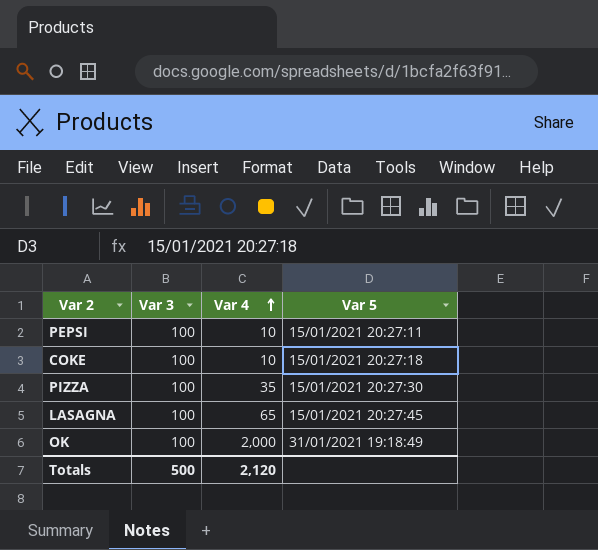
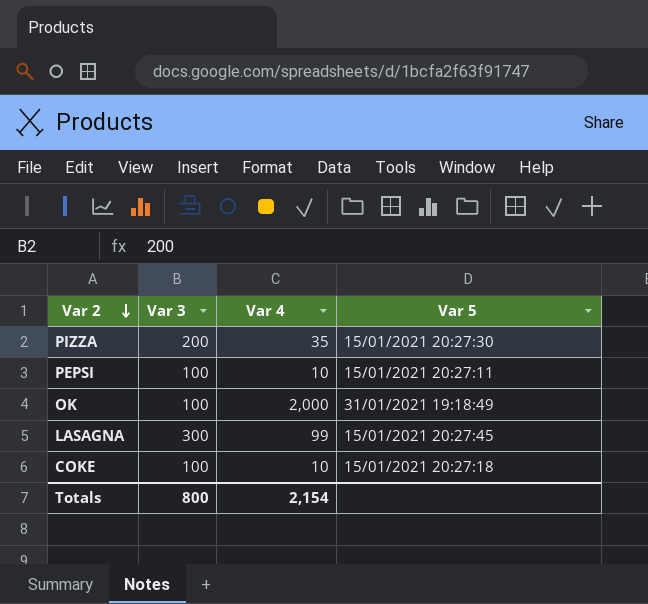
row order: Var 4 ascending -> Var 2 descending
PIZZA | Var 3: 100 -> 200
LASAGNA | Var 3: 100 -> 300
LASAGNA | Var 4: 65 -> 99
Totals | Var 3: 500 -> 800
Totals | Var 4: 2,120 -> 2,154

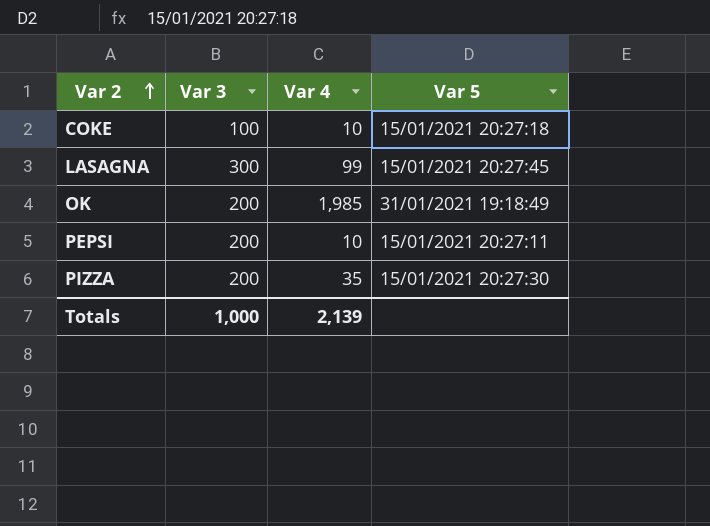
row order: Var 2 descending -> Var 2 ascending
OK | Var 3: 100 -> 200
OK | Var 4: 2,000 -> 1,985
PEPSI | Var 3: 100 -> 200
Totals | Var 3: 800 -> 1,000
Totals | Var 4: 2,154 -> 2,139

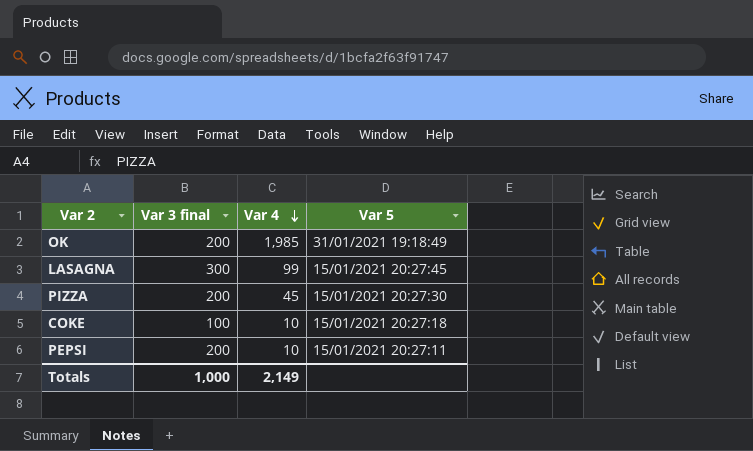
row order: Var 2 ascending -> Var 4 descending
column name: Var 3 -> Var 3 final
PIZZA | Var 4: 35 -> 45
Totals | Var 4: 2,139 -> 2,149

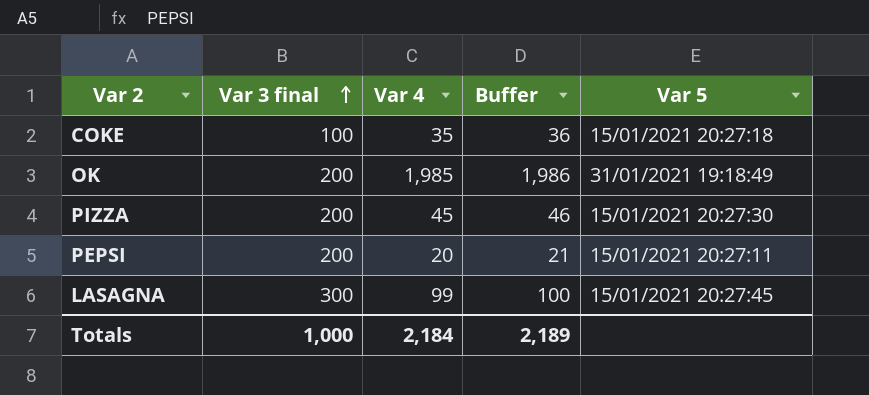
row order: Var 4 descending -> Var 3 final ascending
column Buffer | formula: none -> [Var 4] + 1
COKE | Var 4: 10 -> 35
PEPSI | Var 4: 10 -> 20
Totals | Var 4: 2,149 -> 2,184

